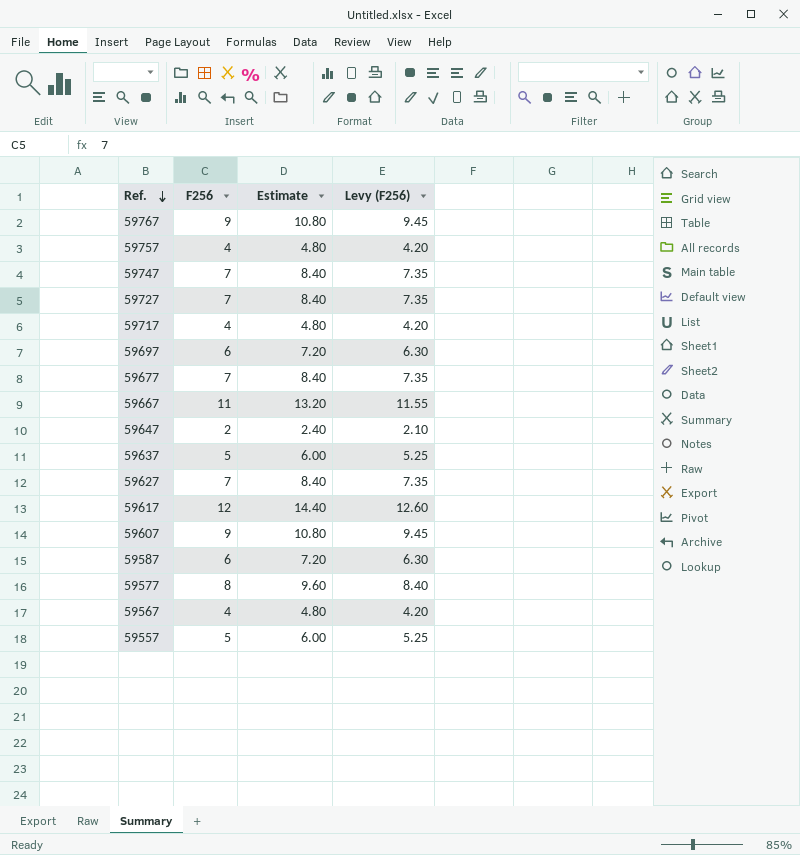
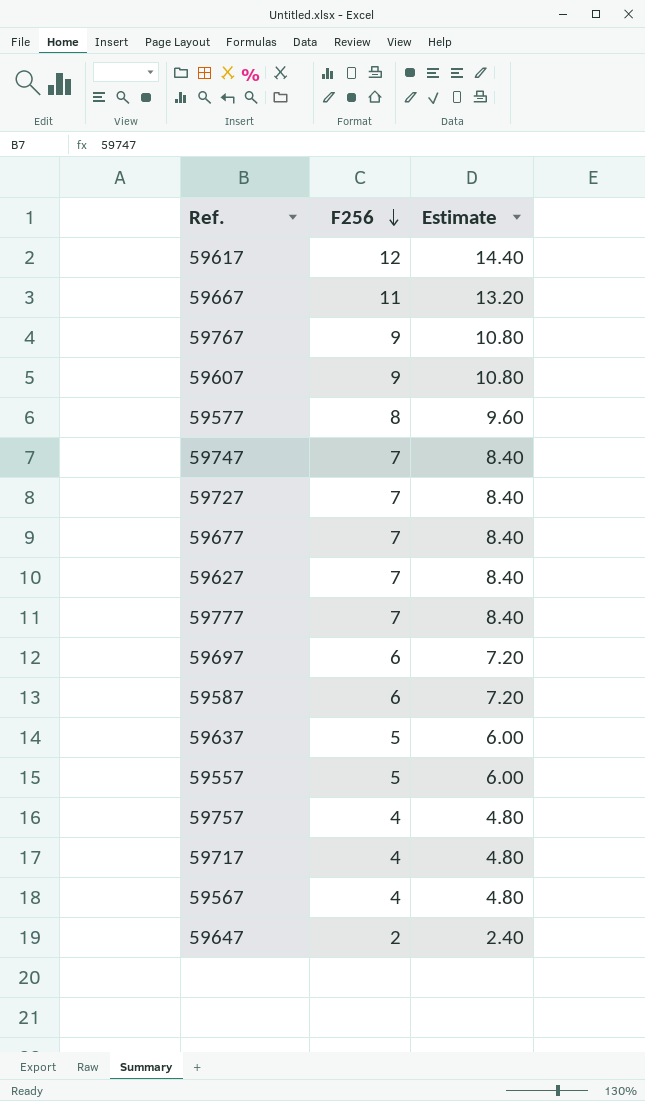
row order: Ref. descending -> F256 descending
column Levy (F256) | formula: [F256] * 1.05 -> none
row 59777: none -> 7 | 8.40

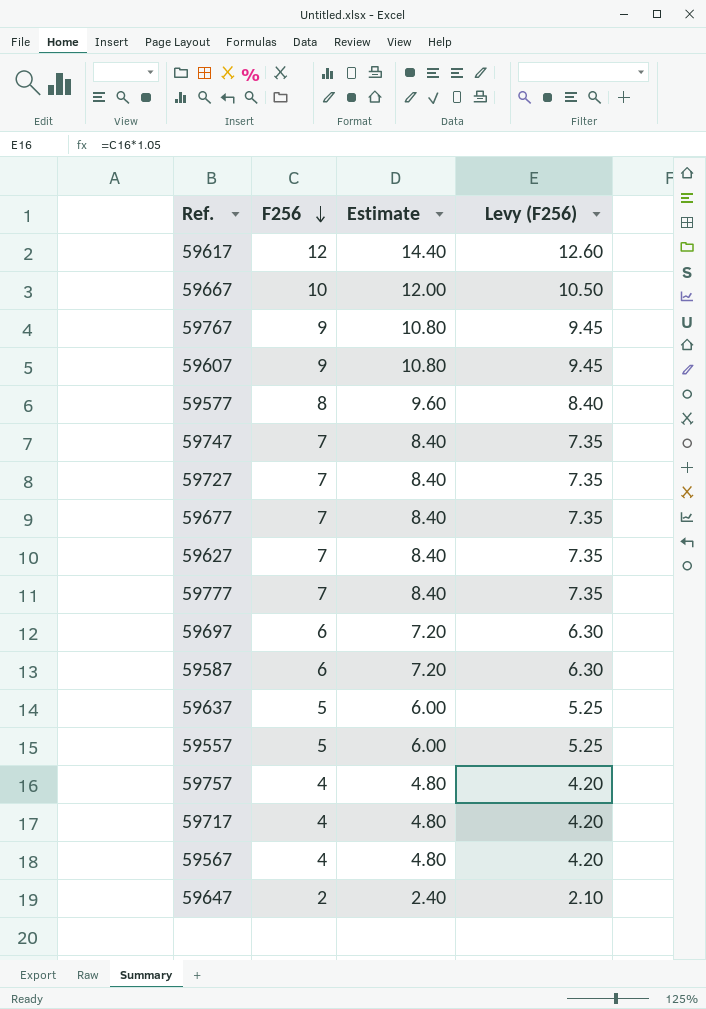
column Levy (F256) | formula: none -> [F256] * 1.05
59667 | F256: 11 -> 10
59667 | Estimate: 13.20 -> 12.00

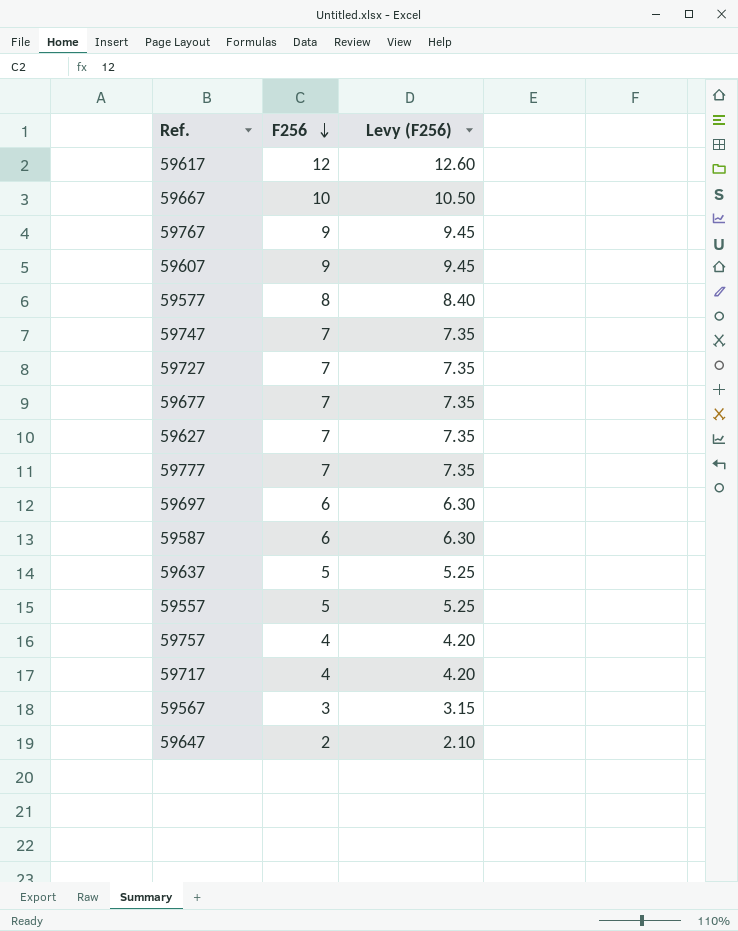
column Estimate | formula: [F256] * 1.2 -> none
59567 | F256: 4 -> 3
59567 | Levy (F256): 4.20 -> 3.15

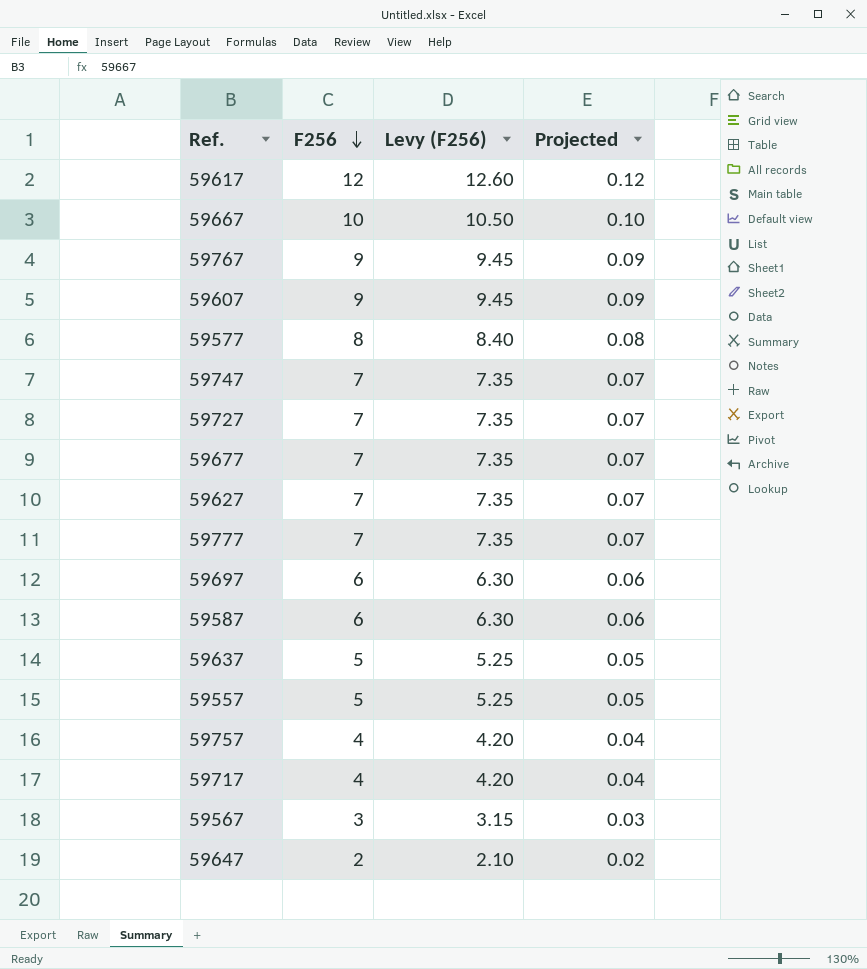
column Projected | formula: none -> [F256] * 0.01

